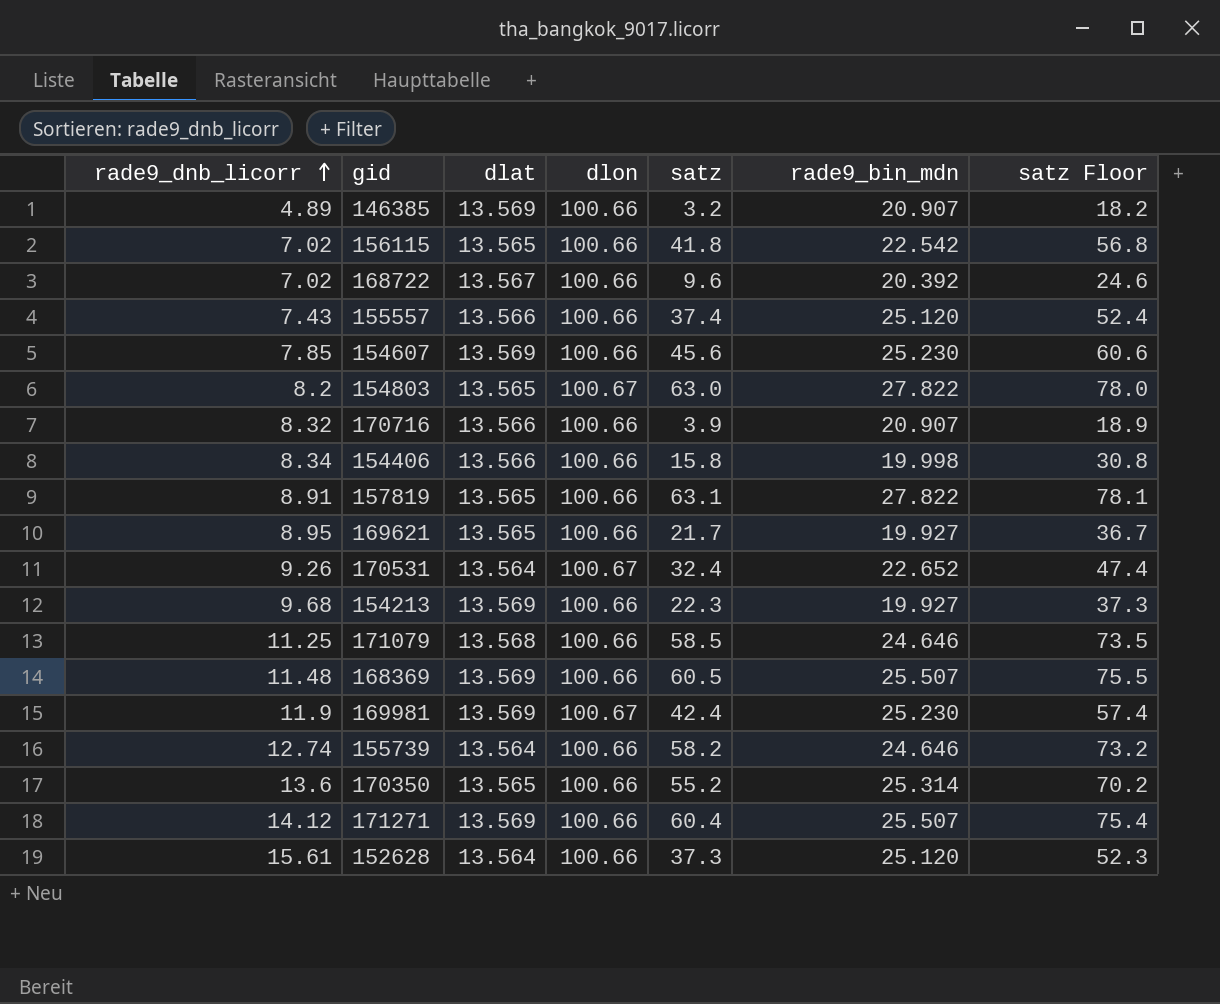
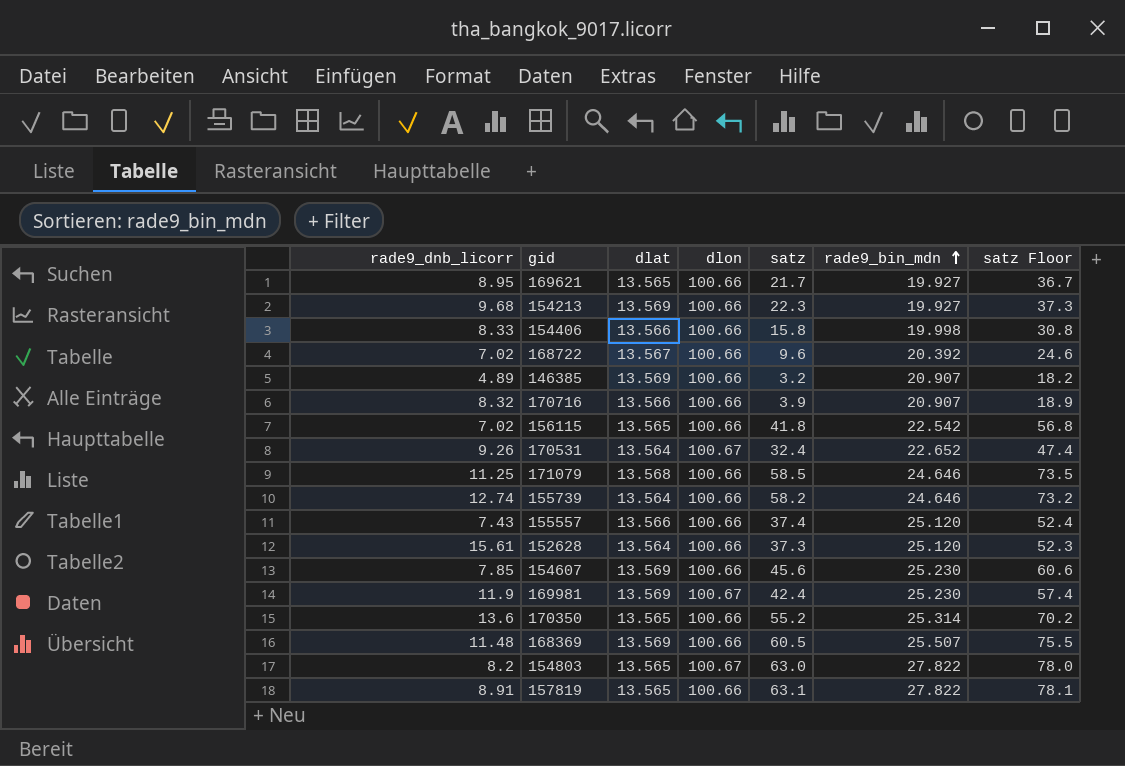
row order: rade9_dnb_licorr ascending -> rade9_bin_mdn ascending
row 171271: 14.12 | 13.569 | 100.66 | 60.4 | 25.507 | 75.4 -> none
154406 | rade9_dnb_licorr: 8.34 -> 8.33

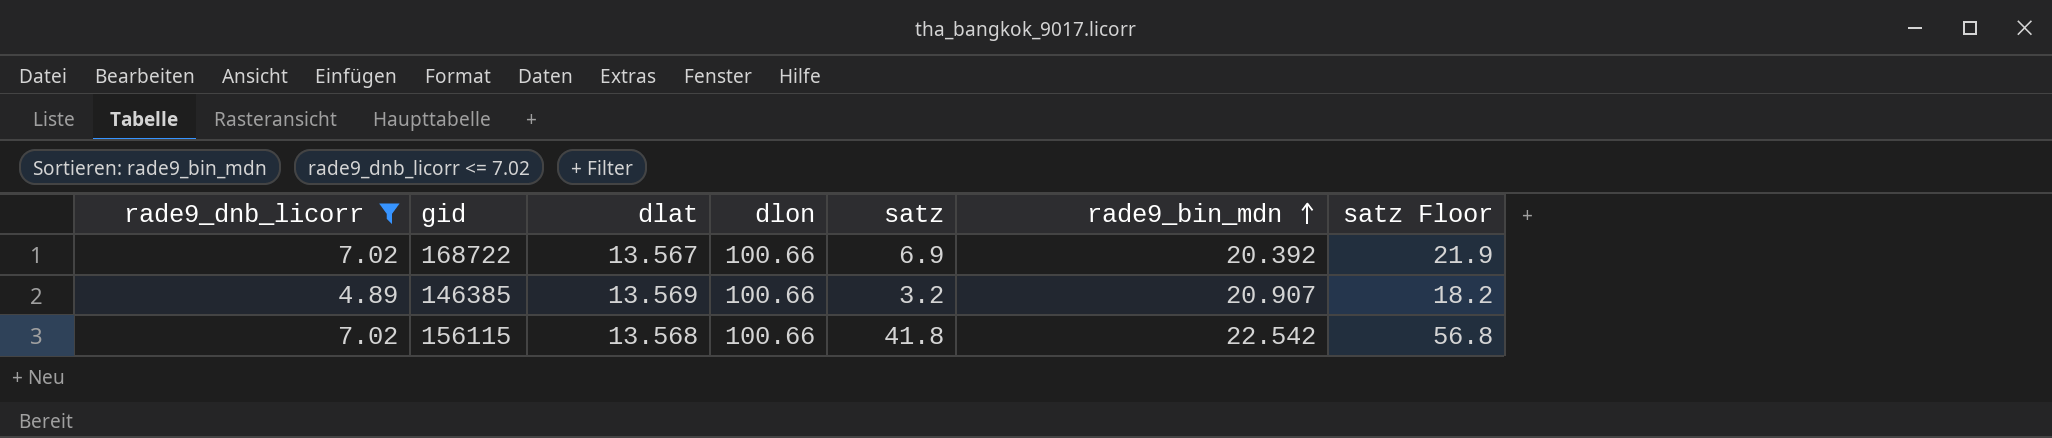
filter: none -> rade9_dnb_licorr <= 7.02
168722 | satz: 9.6 -> 6.9
168722 | satz Floor: 24.6 -> 21.9
156115 | dlat: 13.565 -> 13.568

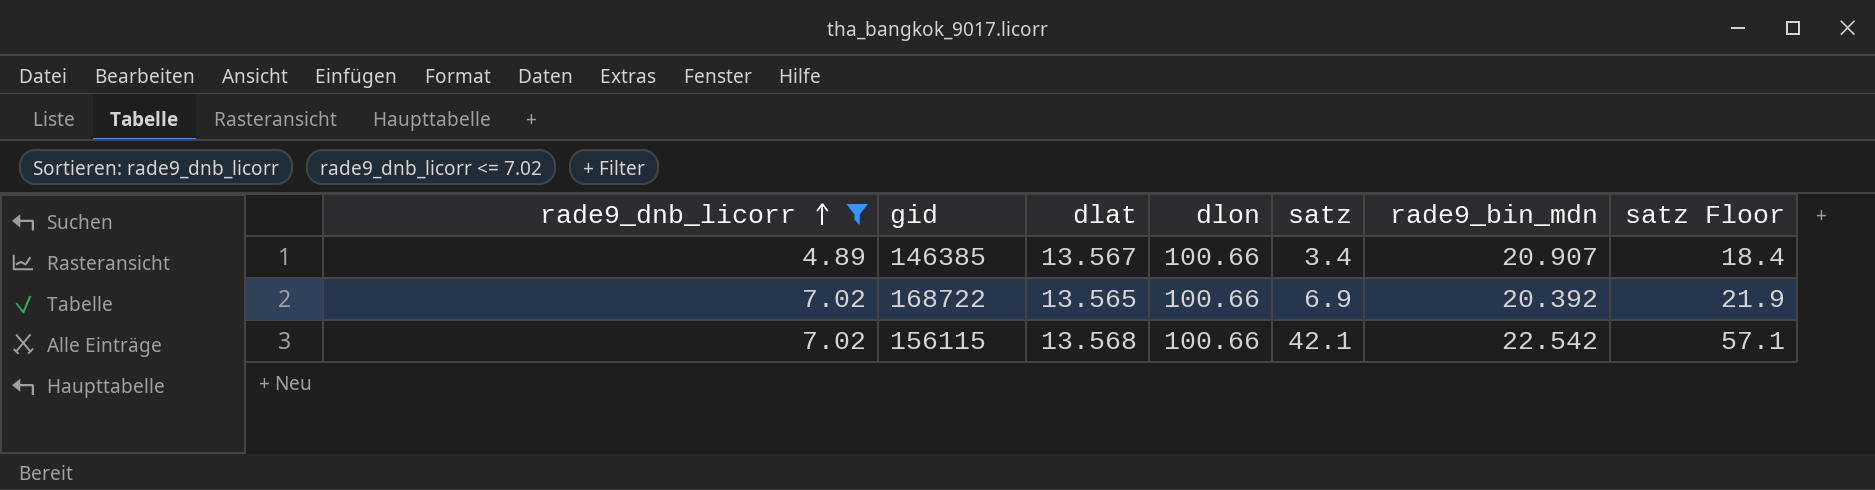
row order: rade9_bin_mdn ascending -> rade9_dnb_licorr ascending
146385 | dlat: 13.569 -> 13.567
146385 | satz: 3.2 -> 3.4
146385 | satz Floor: 18.2 -> 18.4
168722 | dlat: 13.567 -> 13.565
156115 | satz: 41.8 -> 42.1
156115 | satz Floor: 56.8 -> 57.1

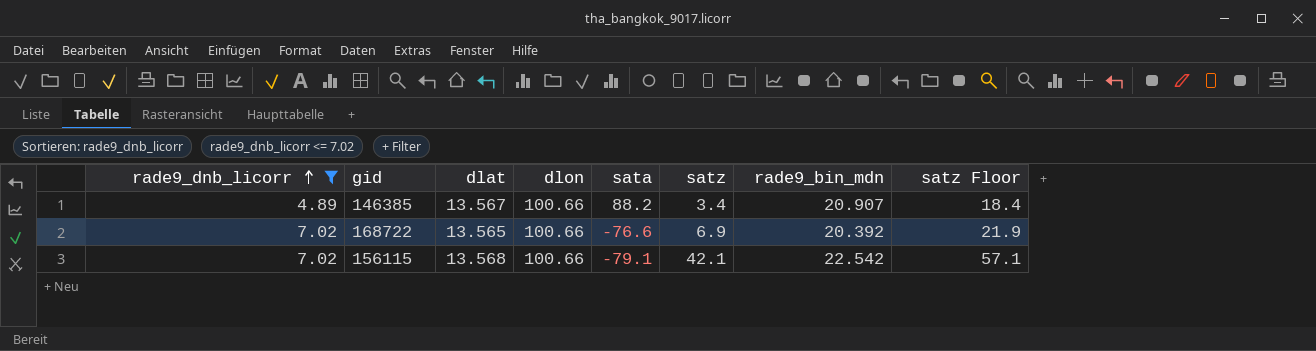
column sata | position: none -> 5

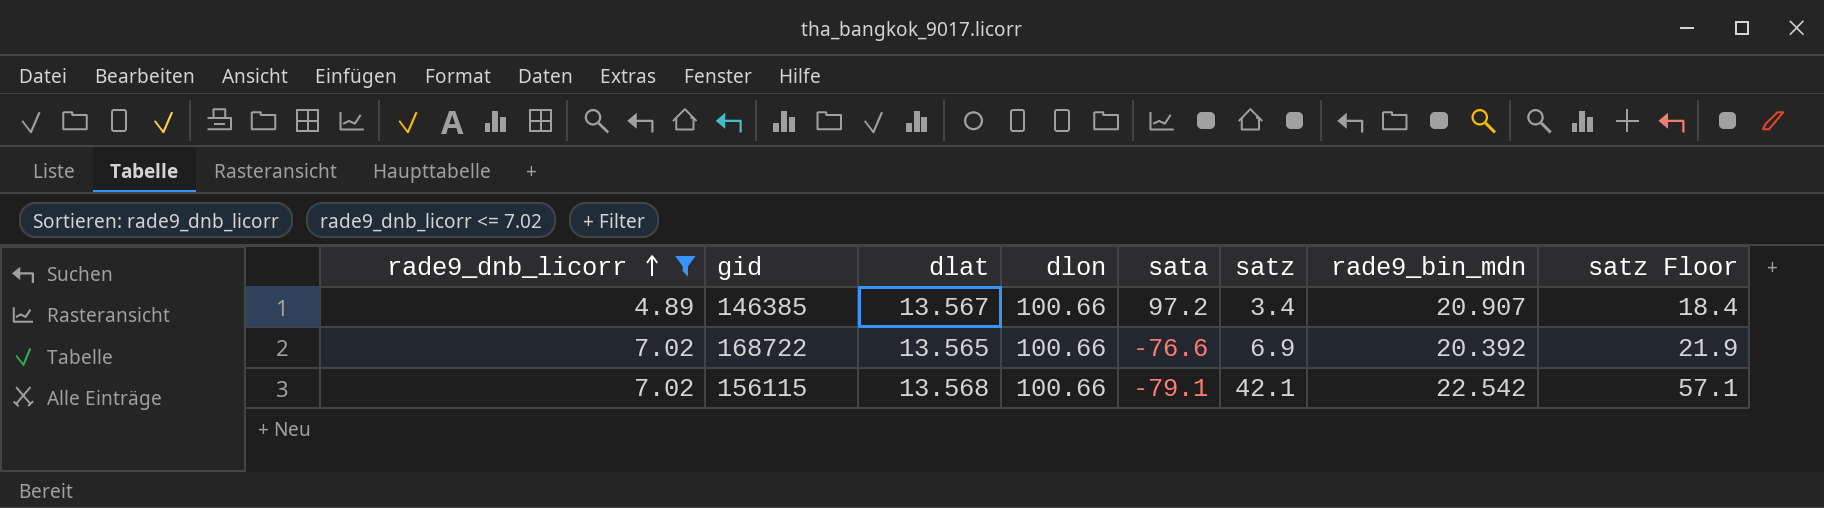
146385 | sata: 88.2 -> 97.2

